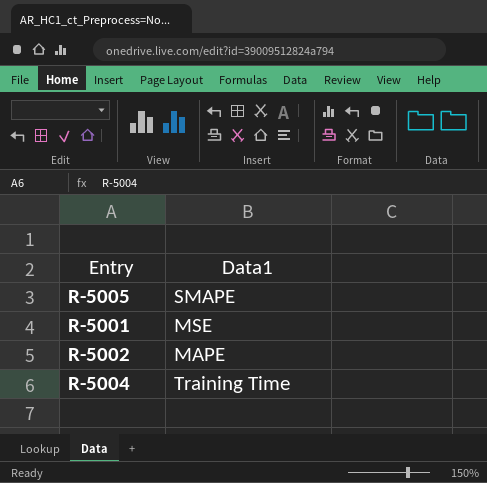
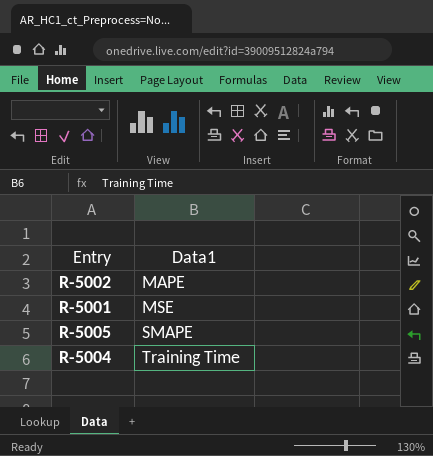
row order: none -> Data1 ascending

